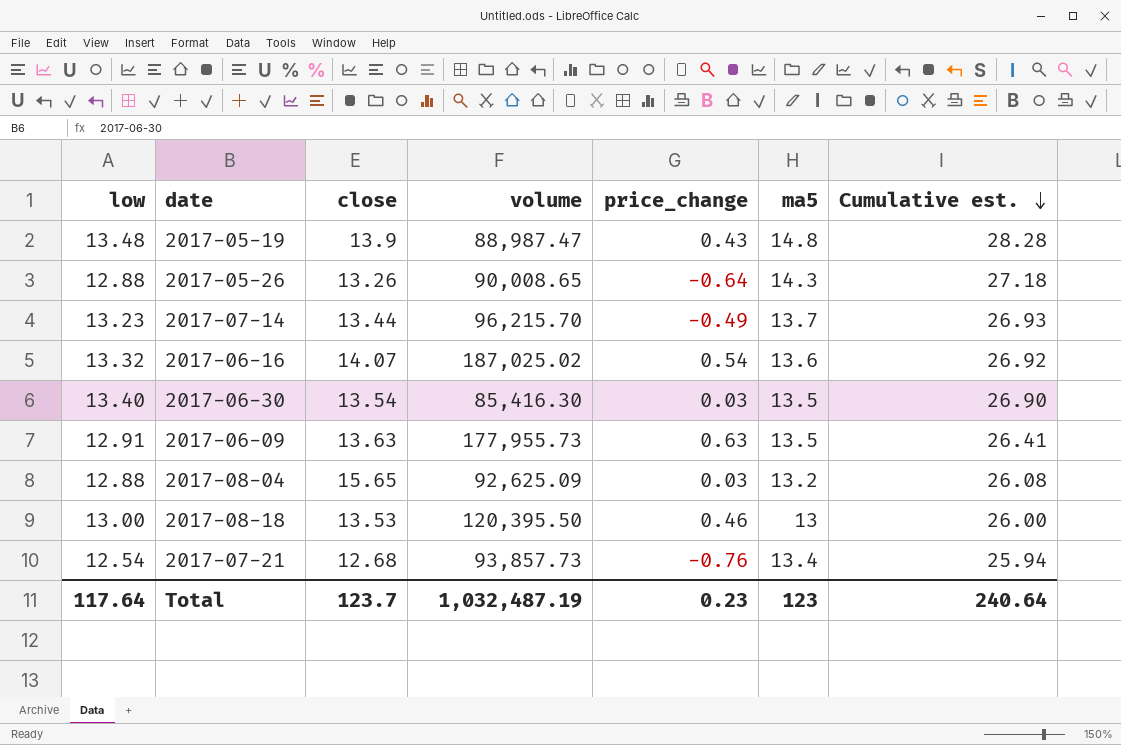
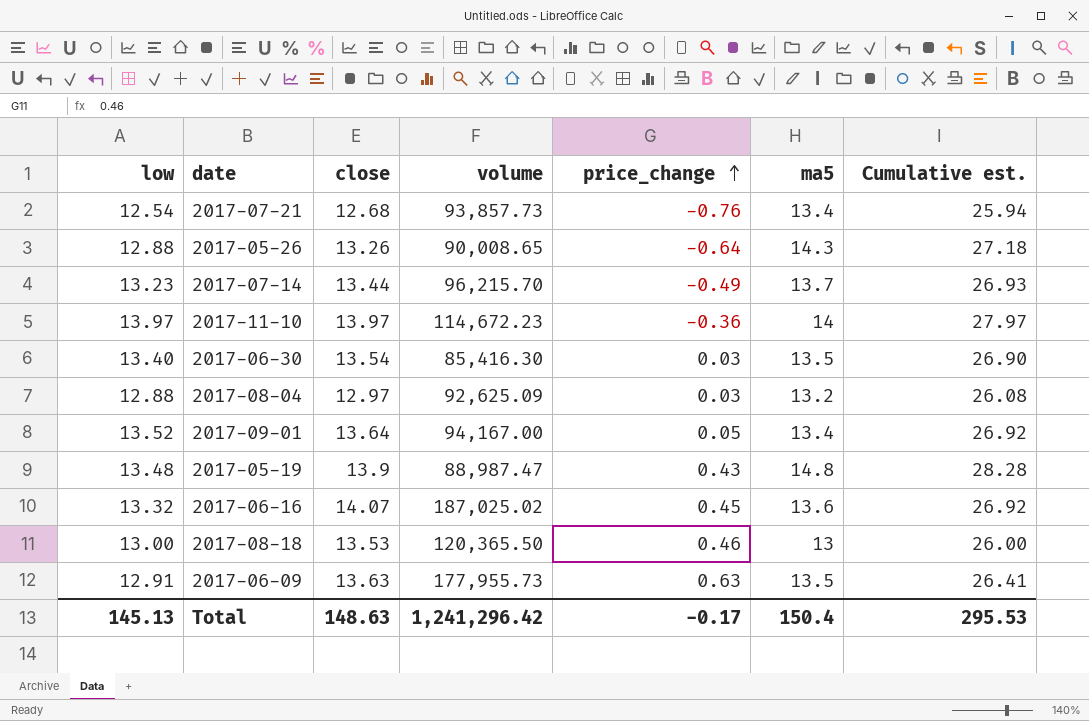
row order: Cumulative est. descending -> price_change ascending
row 2017-11-10: none -> 13.97 | 13.97 | 114,672.23 | -0.36 | 14 | 27.97
2017-08-04 | close: 15.65 -> 12.97
row 2017-09-01: none -> 13.52 | 13.64 | 94,167.00 | 0.05 | 13.4 | 26.92
2017-06-16 | price_change: 0.54 -> 0.45
2017-08-18 | volume: 120,395.50 -> 120,365.50
Total | low: 117.64 -> 145.13
Total | close: 123.7 -> 148.63
Total | volume: 1,032,487.19 -> 1,241,296.42
Total | price_change: 0.23 -> -0.17
Total | ma5: 123 -> 150.4
Total | Cumulative est.: 240.64 -> 295.53

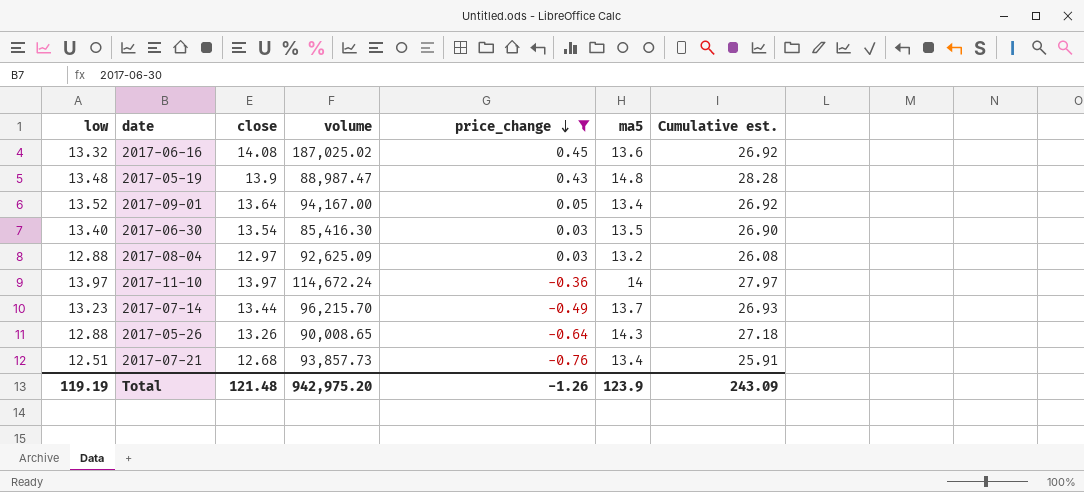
filter: none -> price_change <= 0.45
row order: price_change ascending -> price_change descending
2017-06-16 | close: 14.07 -> 14.08
2017-11-10 | volume: 114,672.23 -> 114,672.24
2017-07-21 | low: 12.54 -> 12.51
2017-07-21 | Cumulative est.: 25.94 -> 25.91
Total | low: 145.13 -> 119.19
Total | close: 148.63 -> 121.48
Total | volume: 1,241,296.42 -> 942,975.20
Total | price_change: -0.17 -> -1.26
Total | ma5: 150.4 -> 123.9
Total | Cumulative est.: 295.53 -> 243.09

